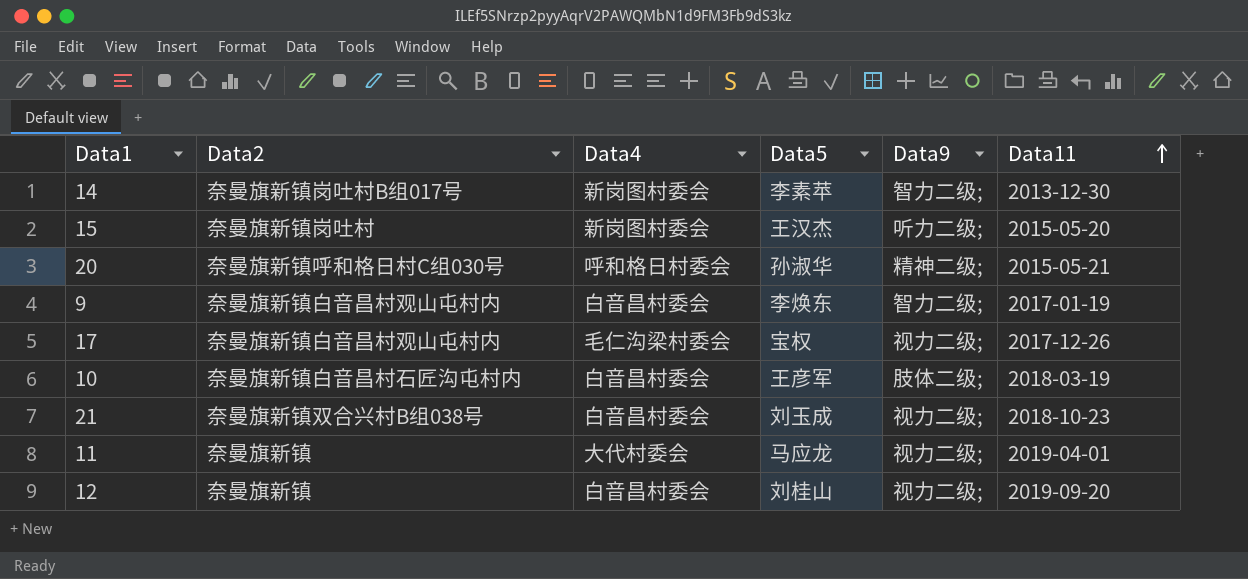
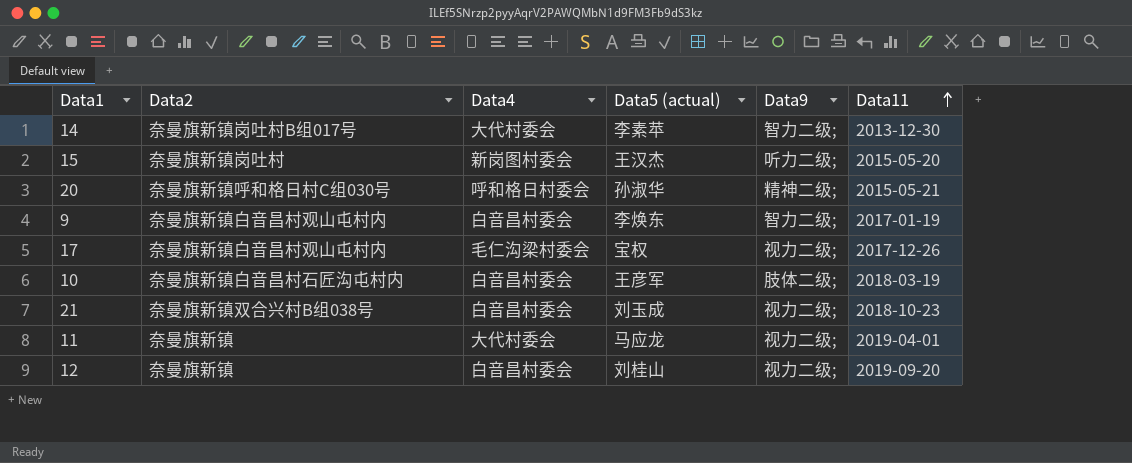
column name: Data5 -> Data5 (actual)
14 | Data4: 新岗图村委会 -> 大代村委会

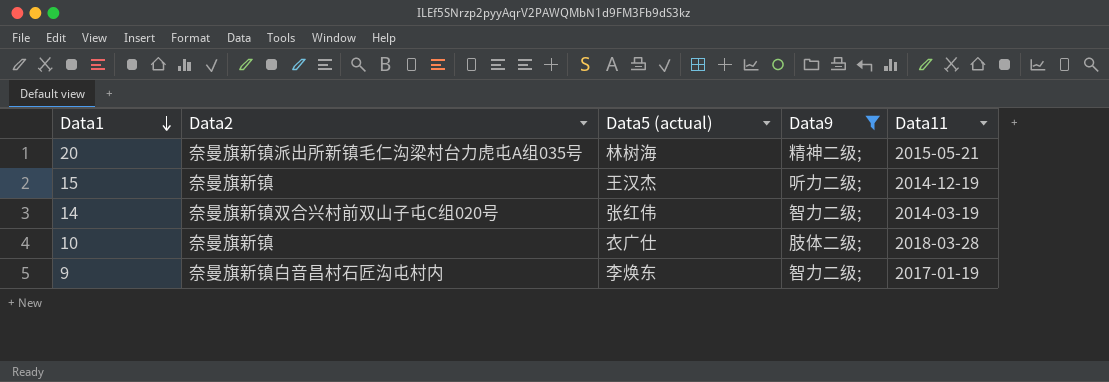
filter: none -> Data9 != 视力二级;
row order: Data11 ascending -> Data1 descending
column Data4 | position: 3 -> none
20 | Data2: 奈曼旗新镇呼和格日村C组030号 -> 奈曼旗新镇派出所新镇毛仁沟梁村台力虎屯A组035号
20 | Data5 (actual): 孙淑华 -> 林树海
15 | Data2: 奈曼旗新镇岗吐村 -> 奈曼旗新镇
15 | Data11: 2015-05-20 -> 2014-12-19
14 | Data2: 奈曼旗新镇岗吐村B组017号 -> 奈曼旗新镇双合兴村前双山子屯C组020号
14 | Data5 (actual): 李素苹 -> 张红伟
14 | Data11: 2013-12-30 -> 2014-03-19
10 | Data2: 奈曼旗新镇白音昌村石匠沟屯村内 -> 奈曼旗新镇
10 | Data5 (actual): 王彦军 -> 衣广仕
10 | Data11: 2018-03-19 -> 2018-03-28
9 | Data2: 奈曼旗新镇白音昌村观山屯村内 -> 奈曼旗新镇白音昌村石匠沟屯村内

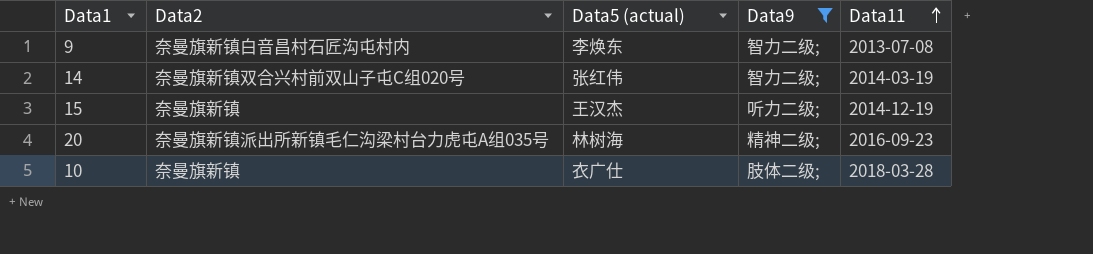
row order: Data1 descending -> Data11 ascending
9 | Data11: 2017-01-19 -> 2013-07-08
20 | Data11: 2015-05-21 -> 2016-09-23

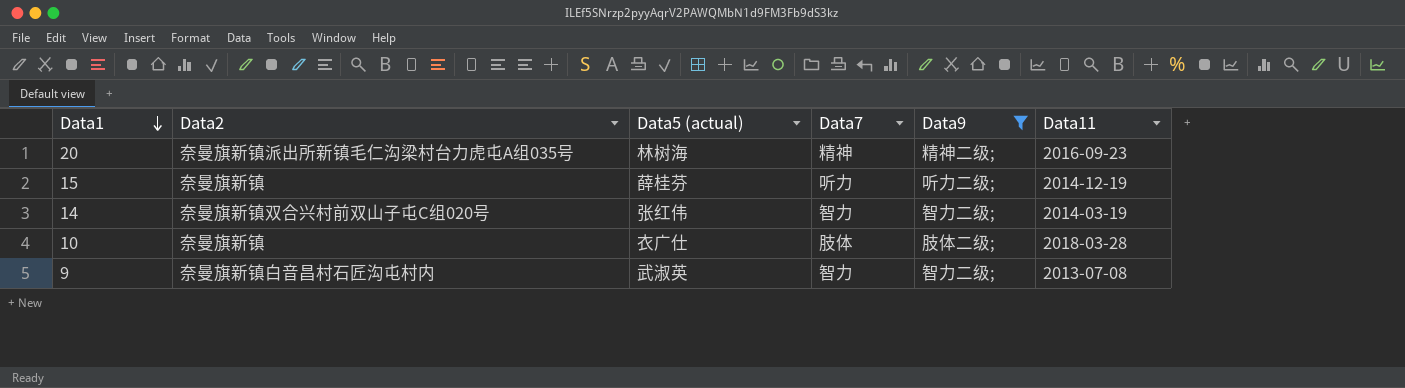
row order: Data11 ascending -> Data1 descending
column Data7 | position: none -> 4
15 | Data5 (actual): 王汉杰 -> 薛桂芬
9 | Data5 (actual): 李焕东 -> 武淑英

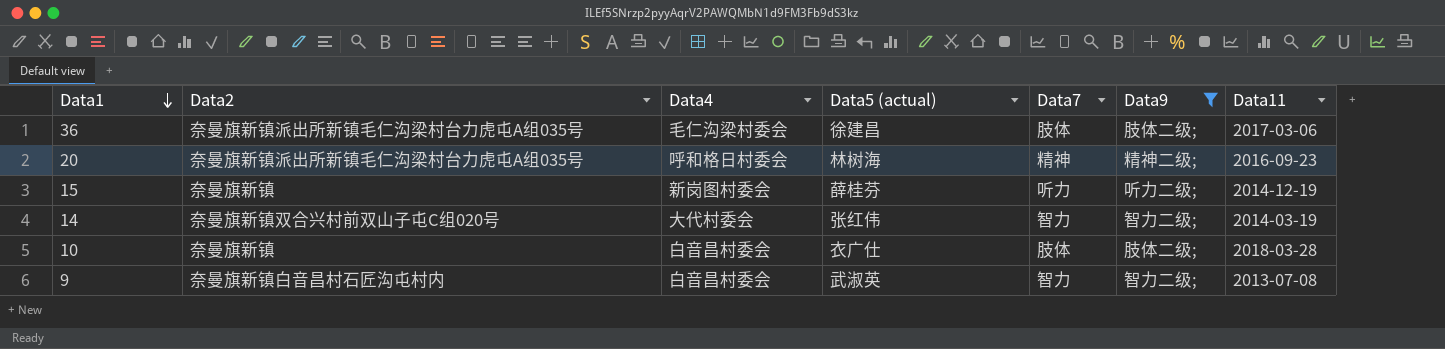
column Data4 | position: none -> 3
row 36: none -> 奈曼旗新镇派出所新镇毛仁沟梁村台力虎屯A组035号 | 毛仁沟梁村委会 | 徐建昌 | 肢体 | 肢体二级; | 2017-03-06

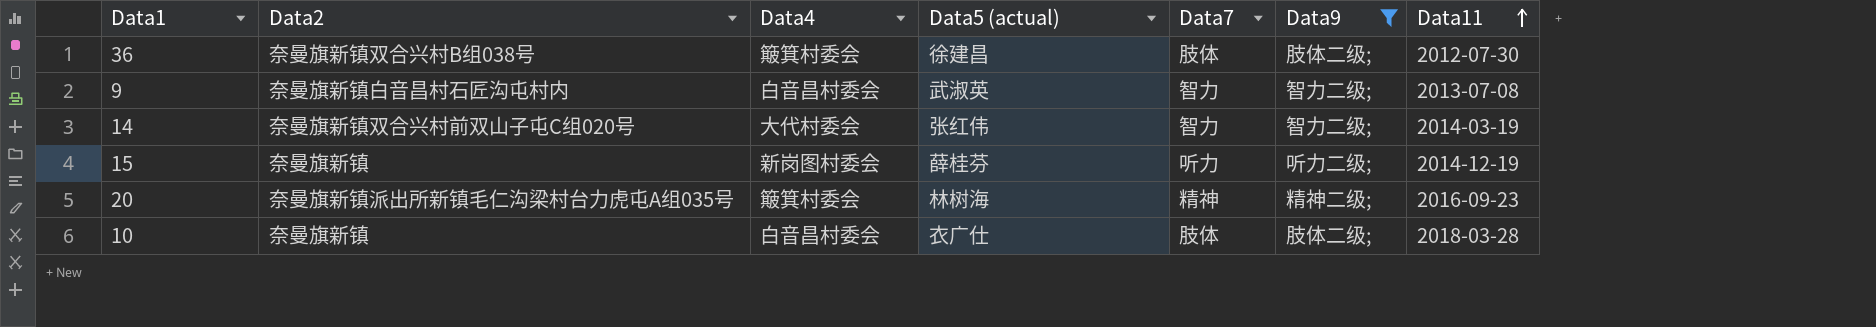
row order: Data1 descending -> Data11 ascending
36 | Data2: 奈曼旗新镇派出所新镇毛仁沟梁村台力虎屯A组035号 -> 奈曼旗新镇双合兴村B组038号
36 | Data4: 毛仁沟梁村委会 -> 簸箕村委会
36 | Data11: 2017-03-06 -> 2012-07-30
20 | Data4: 呼和格日村委会 -> 簸箕村委会

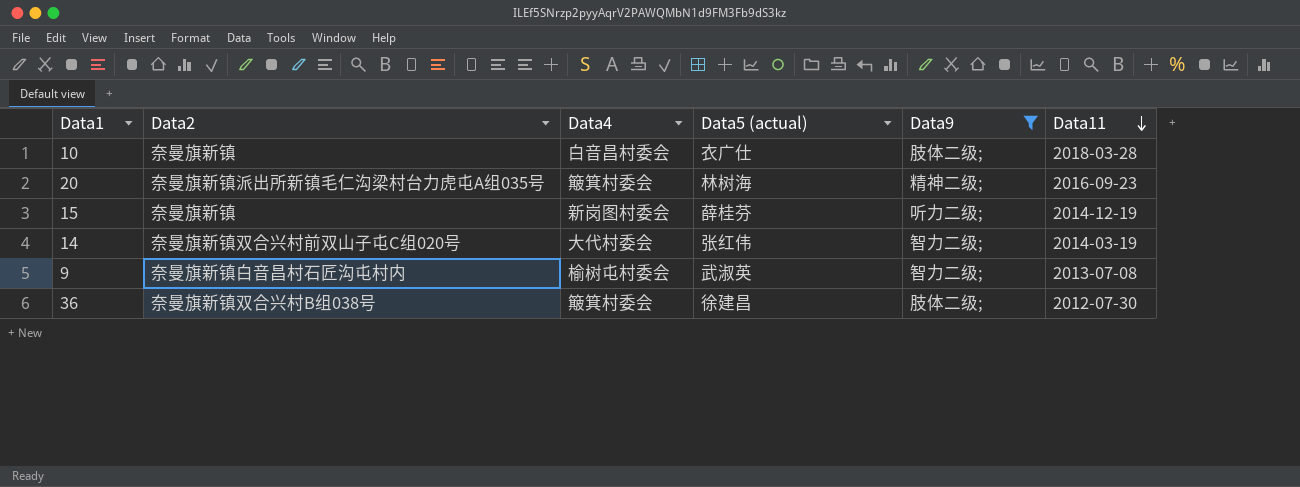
row order: Data11 ascending -> Data11 descending
column Data7 | position: 5 -> none
9 | Data4: 白音昌村委会 -> 榆树屯村委会

